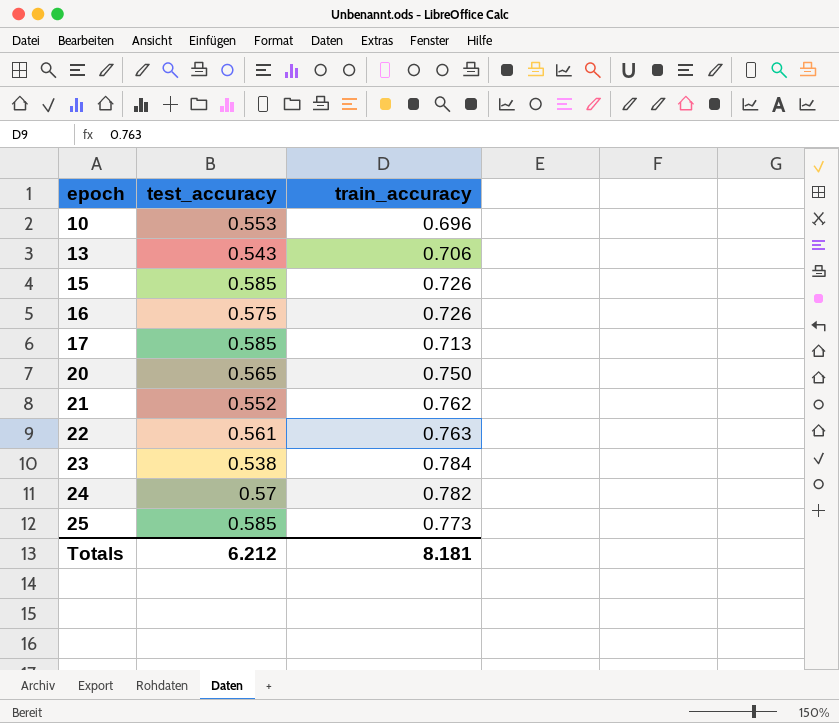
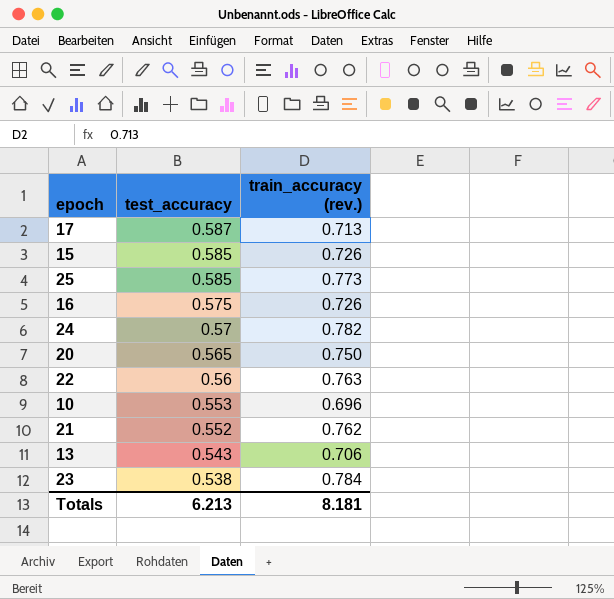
row order: epoch ascending -> test_accuracy descending
column name: train_accuracy -> train_accuracy (rev.)
17 | test_accuracy: 0.585 -> 0.587
22 | test_accuracy: 0.561 -> 0.56
Totals | test_accuracy: 6.212 -> 6.213

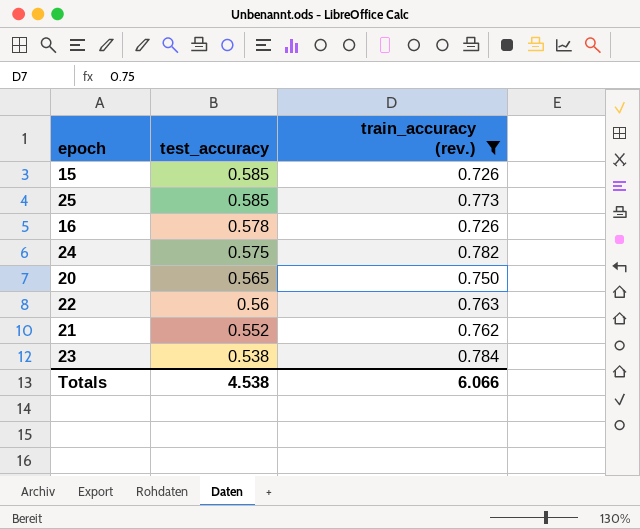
filter: none -> train_accuracy (rev.) >= 0.726
16 | test_accuracy: 0.575 -> 0.578
24 | test_accuracy: 0.57 -> 0.575
Totals | test_accuracy: 6.213 -> 4.538
Totals | train_accuracy (rev.): 8.181 -> 6.066

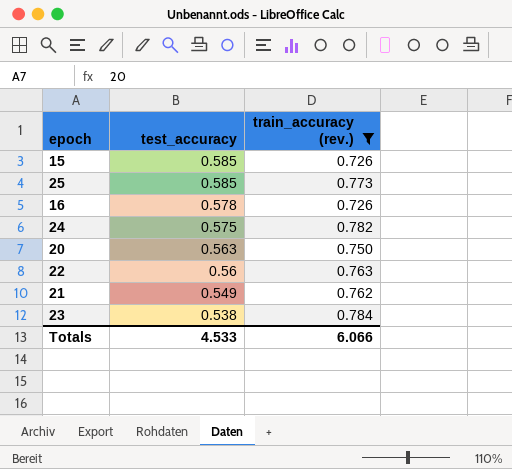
20 | test_accuracy: 0.565 -> 0.563
21 | test_accuracy: 0.552 -> 0.549
Totals | test_accuracy: 4.538 -> 4.533

